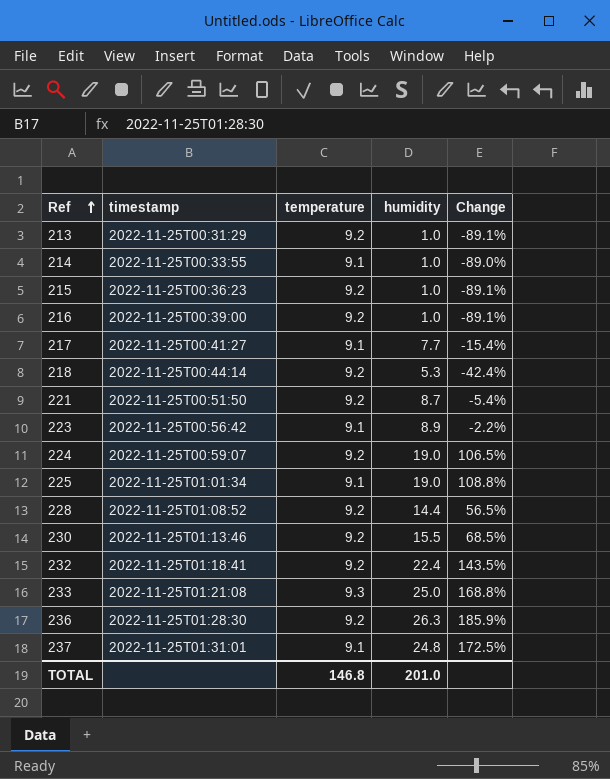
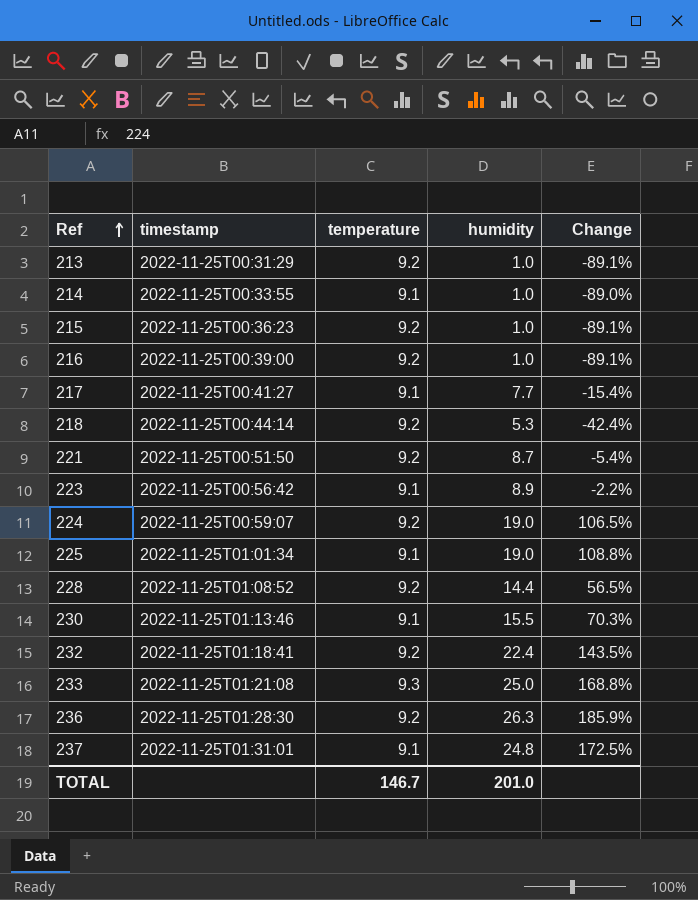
230 | temperature: 9.2 -> 9.1
230 | Change: 68.5% -> 70.3%
TOTAL | temperature: 146.8 -> 146.7

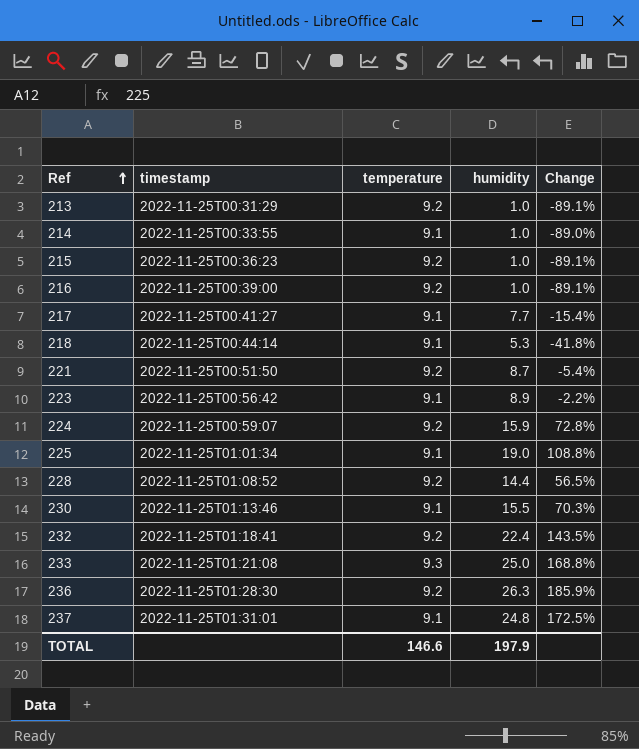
218 | temperature: 9.2 -> 9.1
218 | Change: -42.4% -> -41.8%
224 | humidity: 19.0 -> 15.9
224 | Change: 106.5% -> 72.8%
TOTAL | temperature: 146.7 -> 146.6
TOTAL | humidity: 201.0 -> 197.9

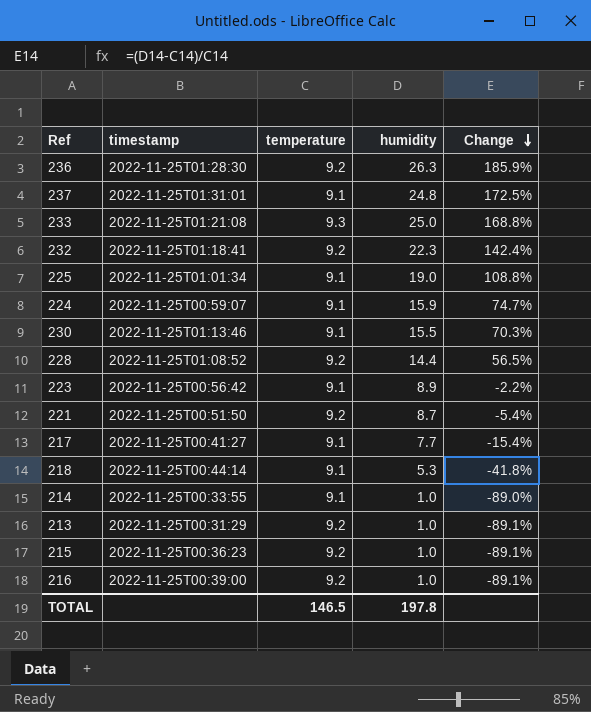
row order: Ref ascending -> Change descending
232 | humidity: 22.4 -> 22.3
232 | Change: 143.5% -> 142.4%
224 | temperature: 9.2 -> 9.1
224 | Change: 72.8% -> 74.7%
TOTAL | temperature: 146.6 -> 146.5
TOTAL | humidity: 197.9 -> 197.8

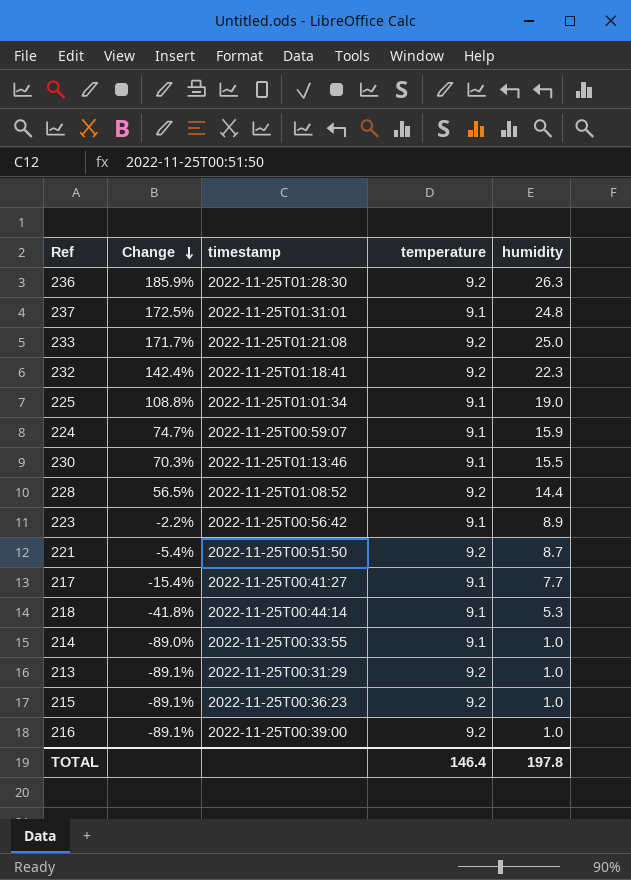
column Change | position: 5 -> 2
233 | Change: 168.8% -> 171.7%
233 | temperature: 9.3 -> 9.2
TOTAL | temperature: 146.5 -> 146.4

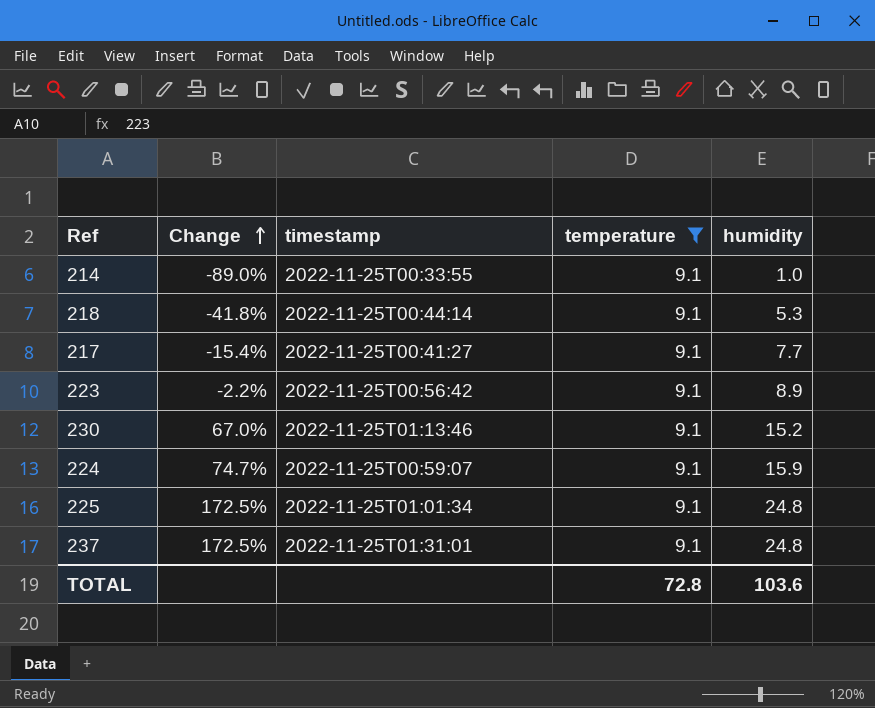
filter: none -> temperature = 9.1
row order: Change descending -> Change ascending
230 | Change: 70.3% -> 67.0%
230 | humidity: 15.5 -> 15.2
225 | Change: 108.8% -> 172.5%
225 | humidity: 19.0 -> 24.8
TOTAL | temperature: 146.4 -> 72.8
TOTAL | humidity: 197.8 -> 103.6

